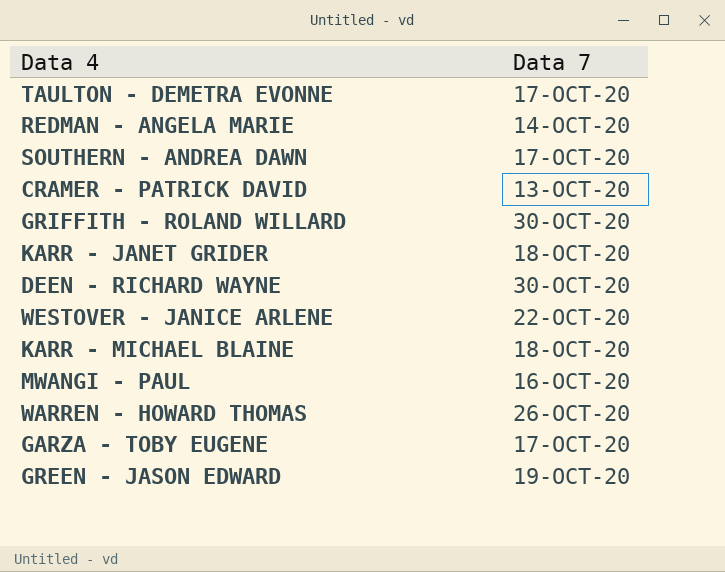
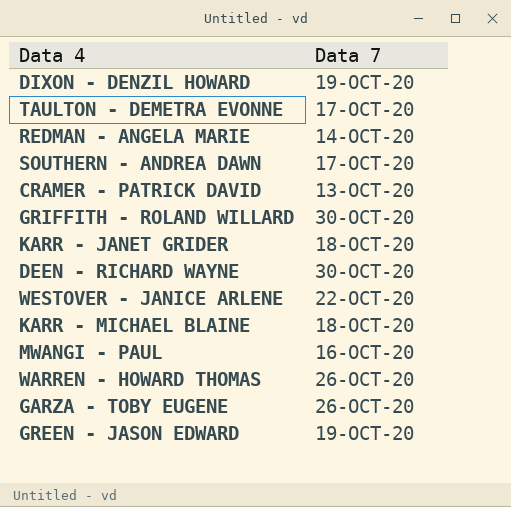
row DIXON - DENZIL HOWARD: none -> 19-OCT-20
GARZA - TOBY EUGENE | Data 7: 17-OCT-20 -> 26-OCT-20

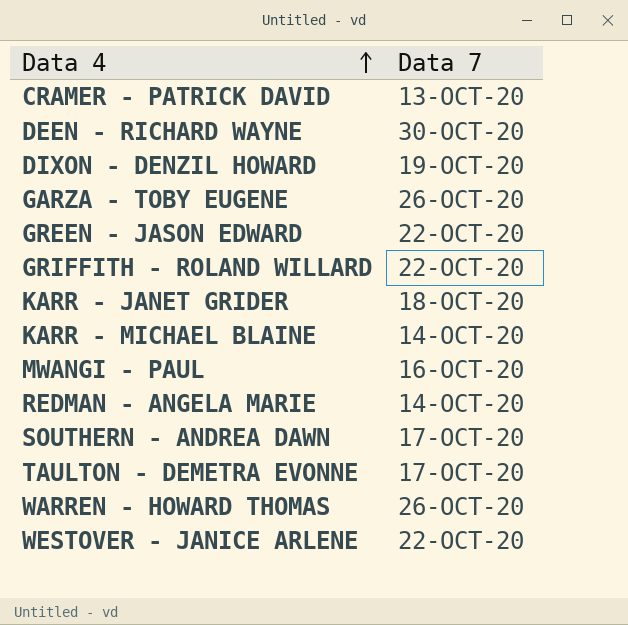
row order: none -> Data 4 ascending
GREEN - JASON EDWARD | Data 7: 19-OCT-20 -> 22-OCT-20
GRIFFITH - ROLAND WILLARD | Data 7: 30-OCT-20 -> 22-OCT-20
KARR - MICHAEL BLAINE | Data 7: 18-OCT-20 -> 14-OCT-20

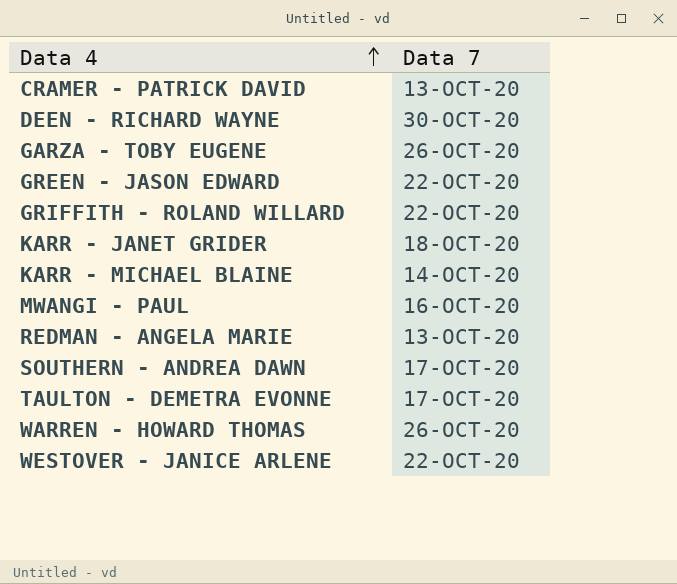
row DIXON - DENZIL HOWARD: 19-OCT-20 -> none
REDMAN - ANGELA MARIE | Data 7: 14-OCT-20 -> 13-OCT-20

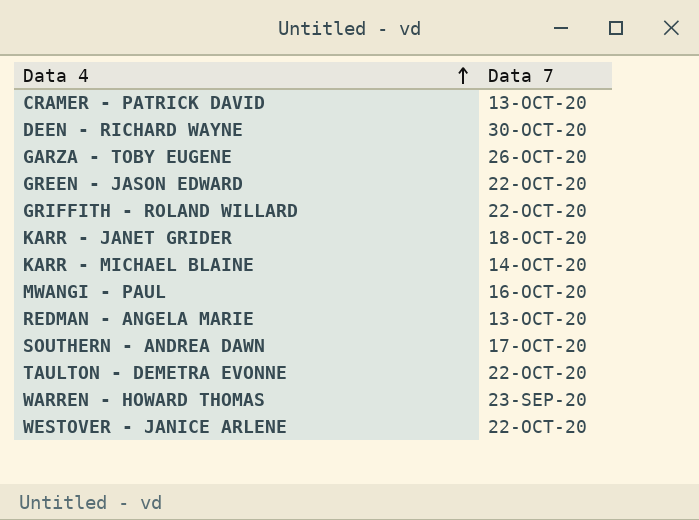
TAULTON - DEMETRA EVONNE | Data 7: 17-OCT-20 -> 22-OCT-20
WARREN - HOWARD THOMAS | Data 7: 26-OCT-20 -> 23-SEP-20

